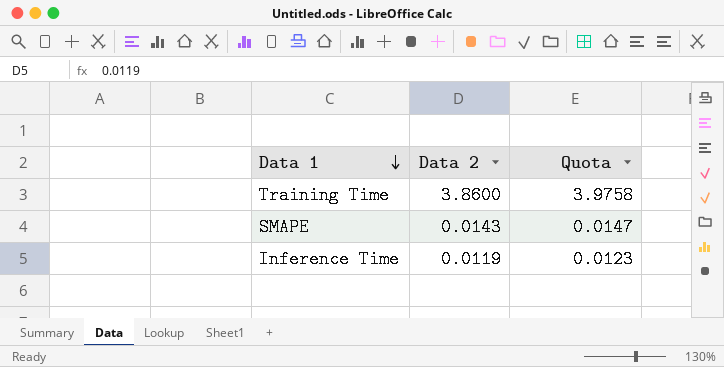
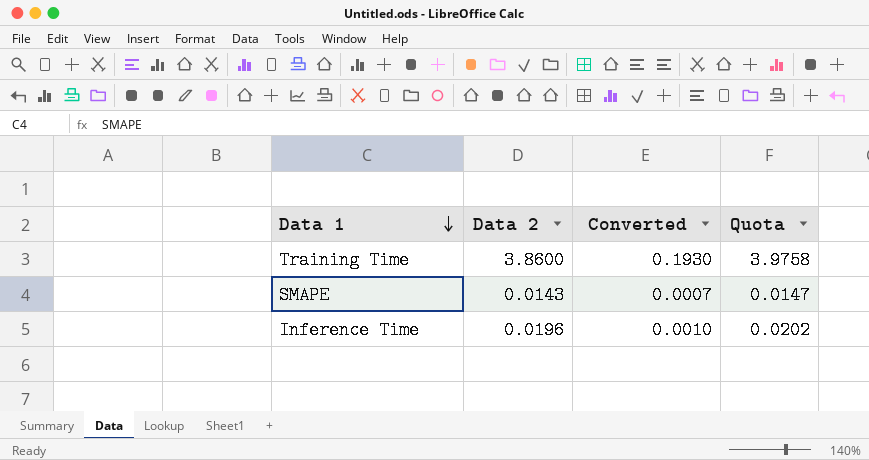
column Converted | formula: none -> [Data 2] * 0.05
Inference Time | Data 2: 0.0119 -> 0.0196
Inference Time | Quota: 0.0123 -> 0.0202

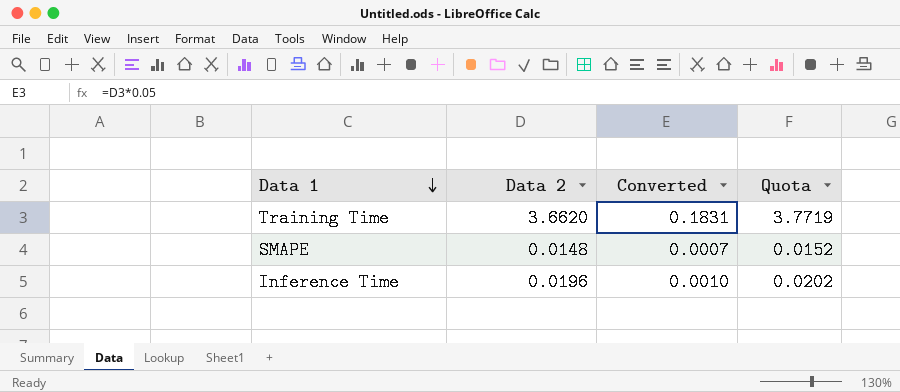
Training Time | Data 2: 3.8600 -> 3.6620
Training Time | Converted: 0.1930 -> 0.1831
Training Time | Quota: 3.9758 -> 3.7719
SMAPE | Data 2: 0.0143 -> 0.0148
SMAPE | Quota: 0.0147 -> 0.0152

